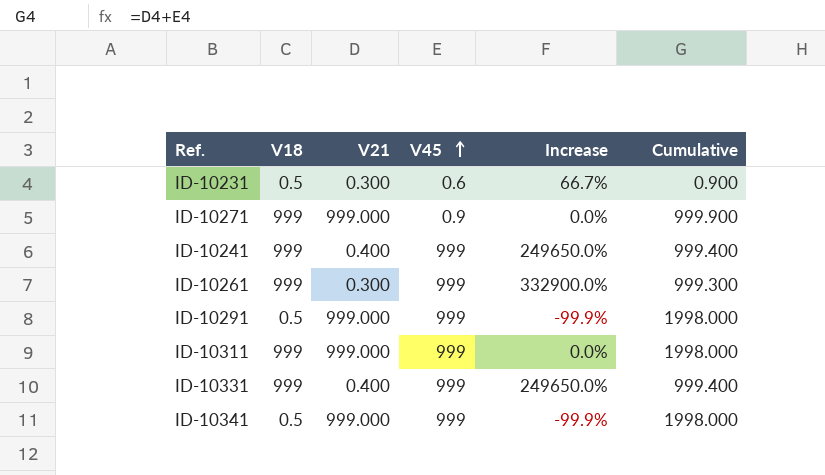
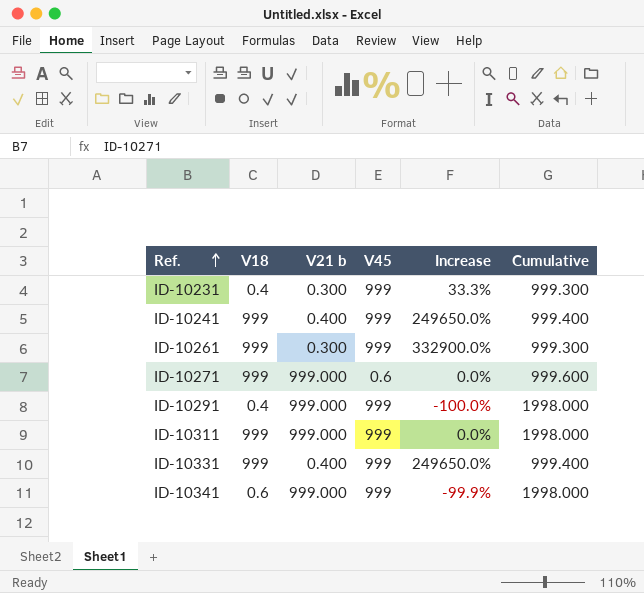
row order: V45 ascending -> Ref. ascending
column name: V21 -> V21 b
ID-10231 | V18: 0.5 -> 0.4
ID-10231 | V45: 0.6 -> 999
ID-10231 | Increase: 66.7% -> 33.3%
ID-10231 | Cumulative: 0.900 -> 999.300
ID-10271 | V45: 0.9 -> 0.6
ID-10271 | Cumulative: 999.900 -> 999.600
ID-10291 | V18: 0.5 -> 0.4
ID-10291 | Increase: -99.9% -> -100.0%
ID-10341 | V18: 0.5 -> 0.6

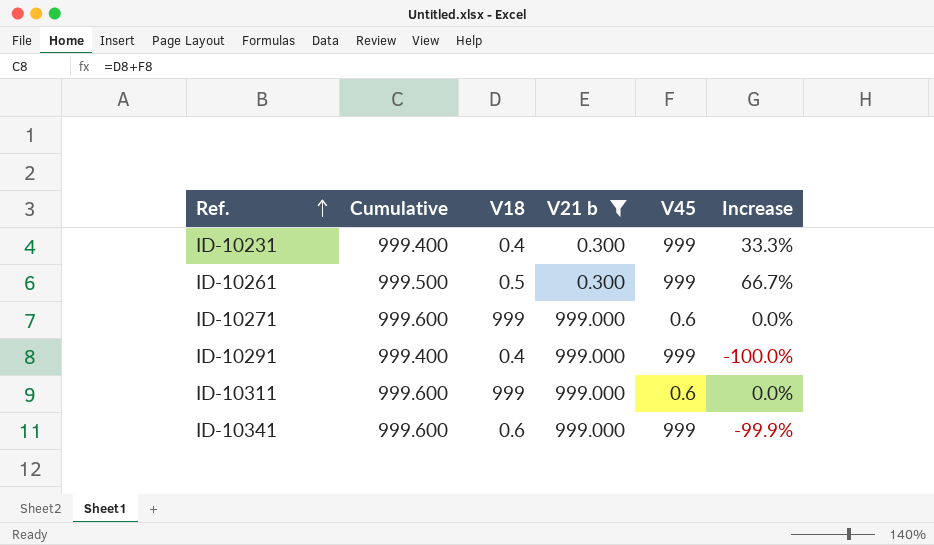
filter: none -> V21 b != 0.400
column Cumulative | formula: [V21 b] + [V45] -> [V18] + [V45]
column Cumulative | position: 6 -> 2
ID-10261 | V18: 999 -> 0.5
ID-10261 | Increase: 332900.0% -> 66.7%
ID-10311 | V45: 999 -> 0.6

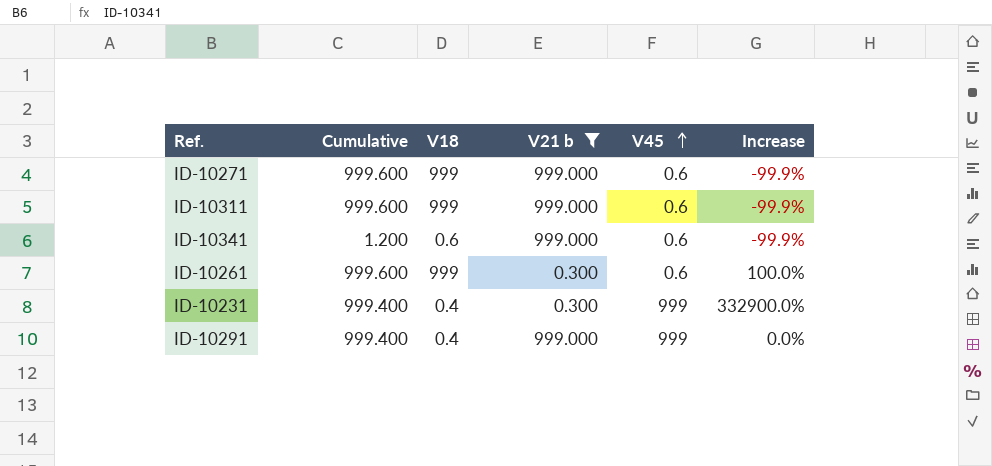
row order: Ref. ascending -> V45 ascending
column Increase | formula: ([V18] - [V21 b]) / [V21 b] -> ([V45] - [V21 b]) / [V21 b]
ID-10341 | Cumulative: 999.600 -> 1.200
ID-10341 | V45: 999 -> 0.6
ID-10261 | Cumulative: 999.500 -> 999.600
ID-10261 | V18: 0.5 -> 999
ID-10261 | V45: 999 -> 0.6

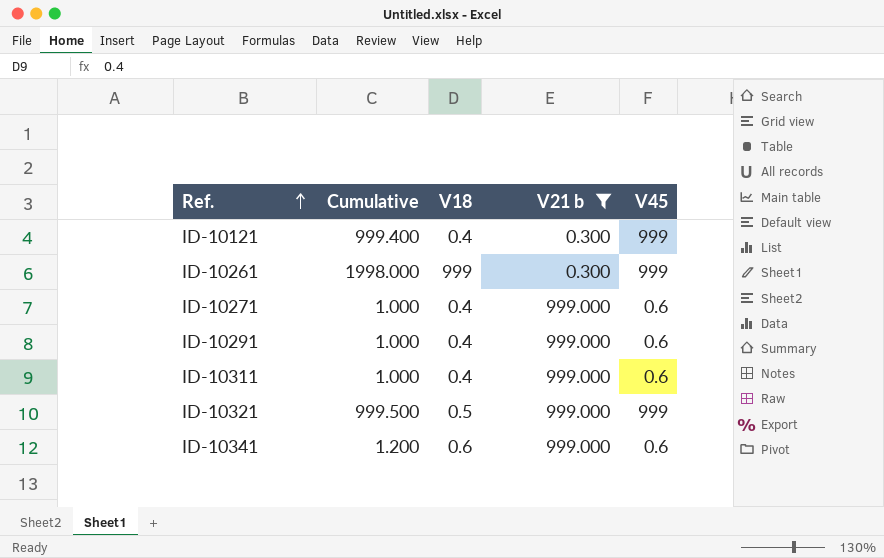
row order: V45 ascending -> Ref. ascending
column Increase | formula: ([V45] - [V21 b]) / [V21 b] -> none
row ID-10231: 999.400 | 0.4 | 0.300 | 999 | 332900.0% -> none
row ID-10121: none -> 999.400 | 0.4 | 0.300 | 999
ID-10261 | Cumulative: 999.600 -> 1998.000
ID-10261 | V45: 0.6 -> 999
ID-10271 | Cumulative: 999.600 -> 1.000
ID-10271 | V18: 999 -> 0.4
ID-10291 | Cumulative: 999.400 -> 1.000
ID-10291 | V45: 999 -> 0.6
ID-10311 | Cumulative: 999.600 -> 1.000
ID-10311 | V18: 999 -> 0.4
row ID-10321: none -> 999.500 | 0.5 | 999.000 | 999

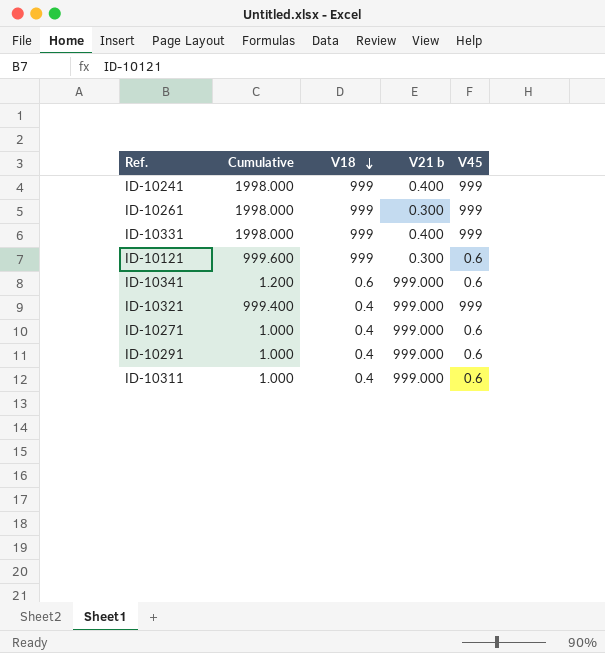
filter: V21 b != 0.400 -> none
row order: Ref. ascending -> V18 descending
ID-10121 | Cumulative: 999.400 -> 999.600
ID-10121 | V18: 0.4 -> 999
ID-10121 | V45: 999 -> 0.6
ID-10321 | Cumulative: 999.500 -> 999.400
ID-10321 | V18: 0.5 -> 0.4

